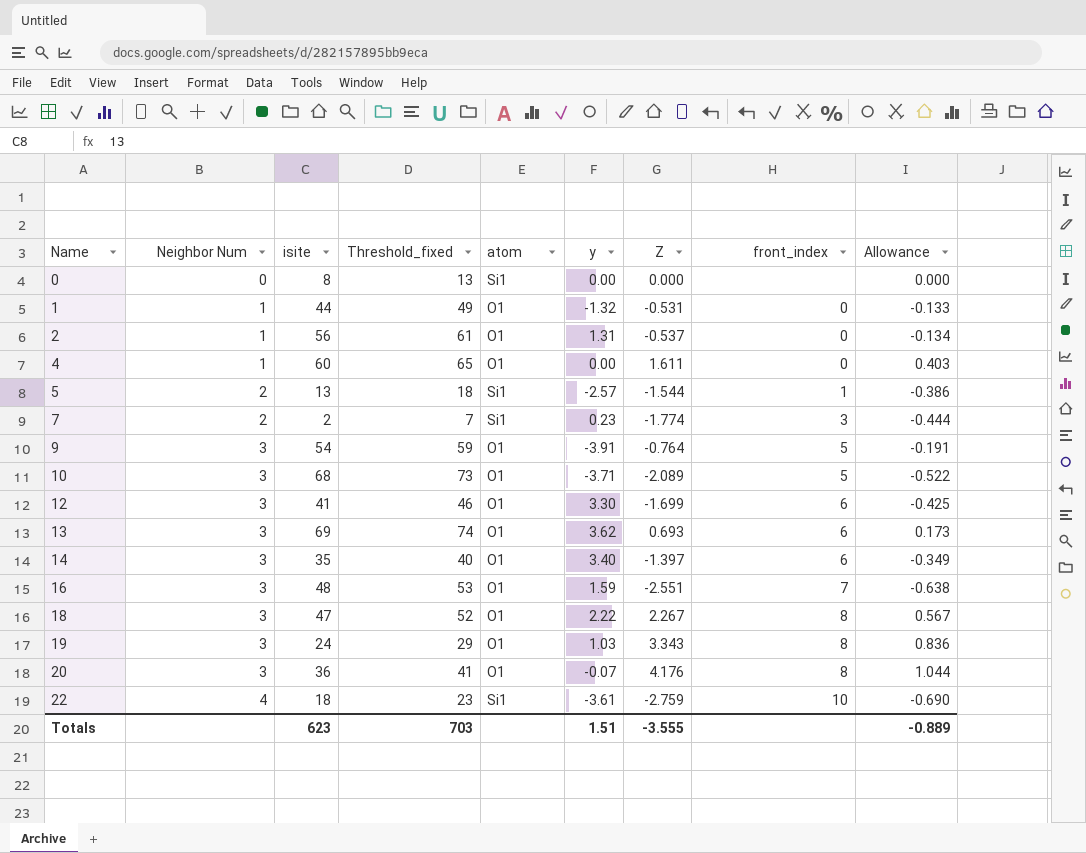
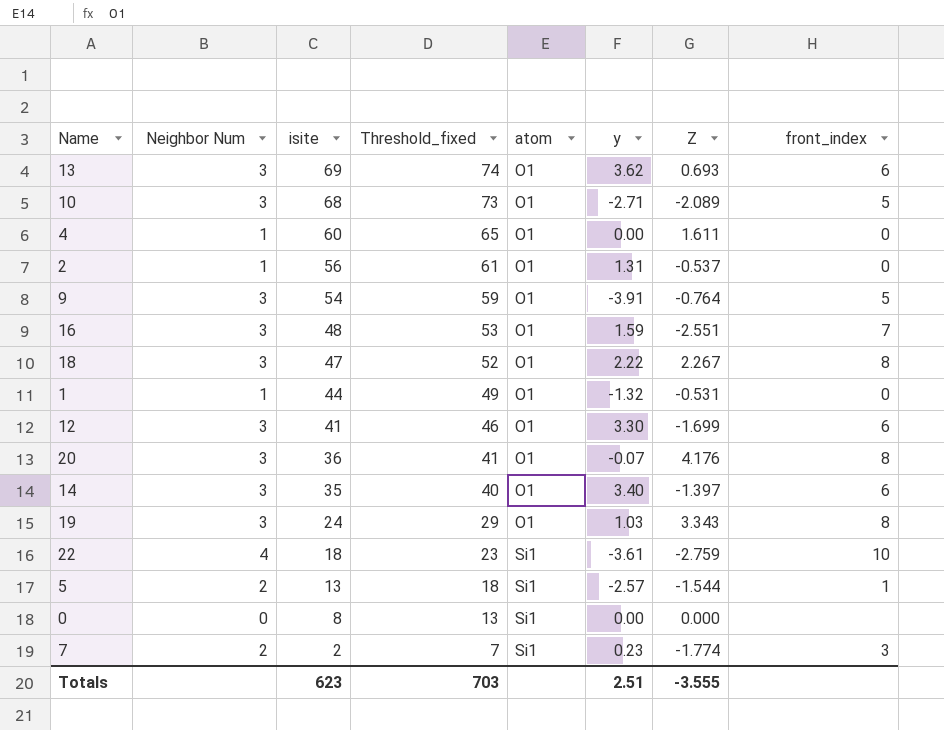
row order: Name ascending -> isite descending
column Allowance | formula: [Z] * 0.25 -> none
10 | y: -3.71 -> -2.71
Totals | y: 1.51 -> 2.51

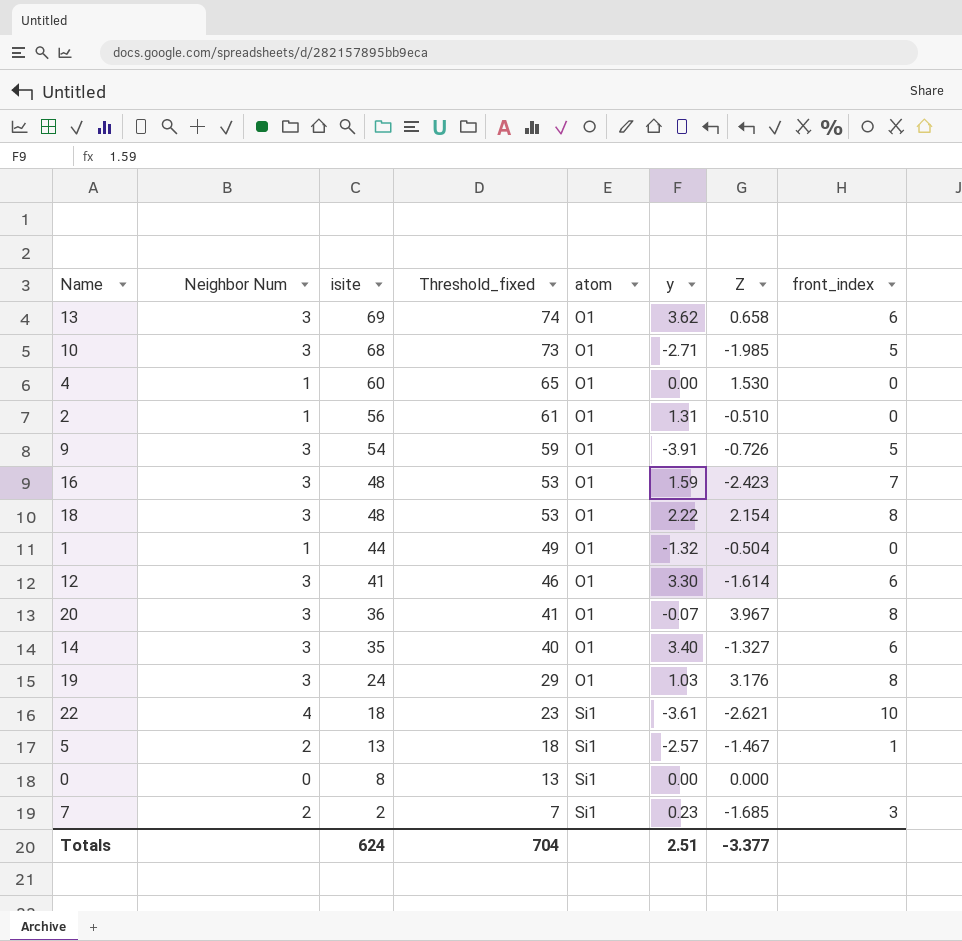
13 | Z: 0.693 -> 0.658
10 | Z: -2.089 -> -1.985
4 | Z: 1.611 -> 1.530
2 | Z: -0.537 -> -0.510
9 | Z: -0.764 -> -0.726
16 | Z: -2.551 -> -2.423
18 | isite: 47 -> 48
18 | Threshold_fixed: 52 -> 53
18 | Z: 2.267 -> 2.154
1 | Z: -0.531 -> -0.504
12 | Z: -1.699 -> -1.614
20 | Z: 4.176 -> 3.967
14 | Z: -1.397 -> -1.327
19 | Z: 3.343 -> 3.176
22 | Z: -2.759 -> -2.621
5 | Z: -1.544 -> -1.467
7 | Z: -1.774 -> -1.685
Totals | isite: 623 -> 624
Totals | Threshold_fixed: 703 -> 704
Totals | Z: -3.555 -> -3.377

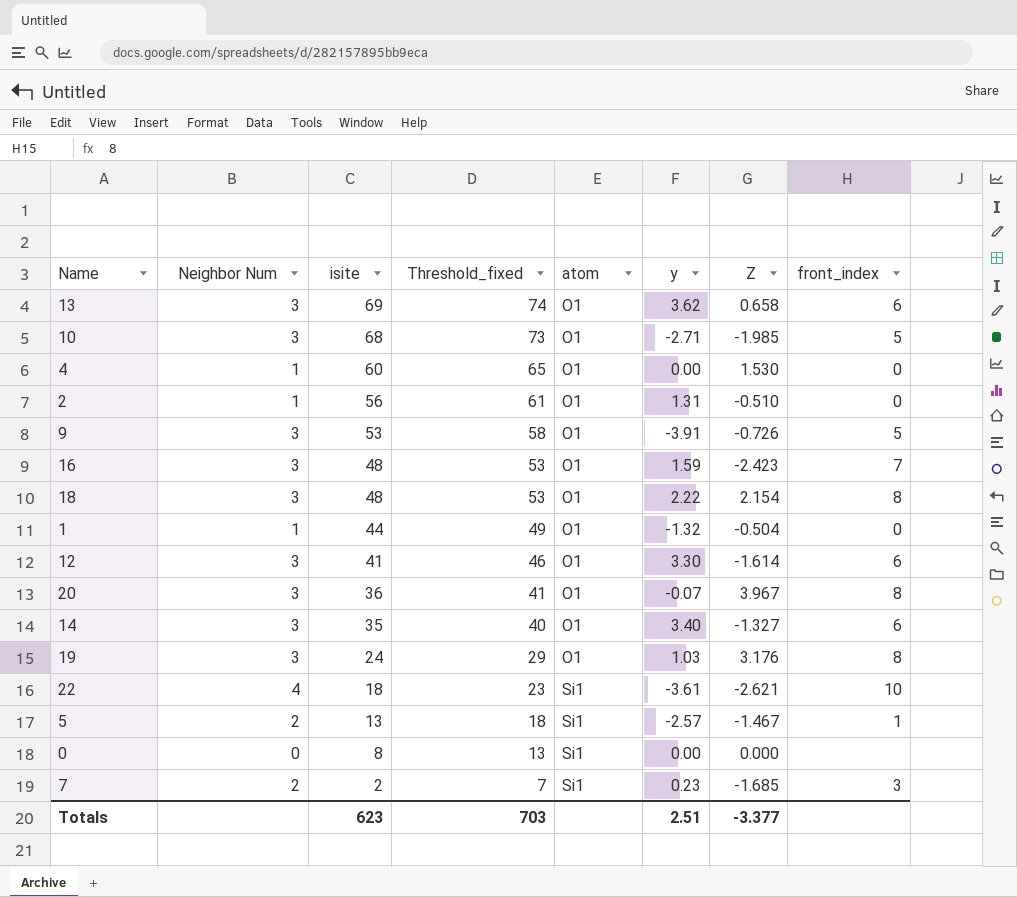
9 | isite: 54 -> 53
9 | Threshold_fixed: 59 -> 58
Totals | isite: 624 -> 623
Totals | Threshold_fixed: 704 -> 703

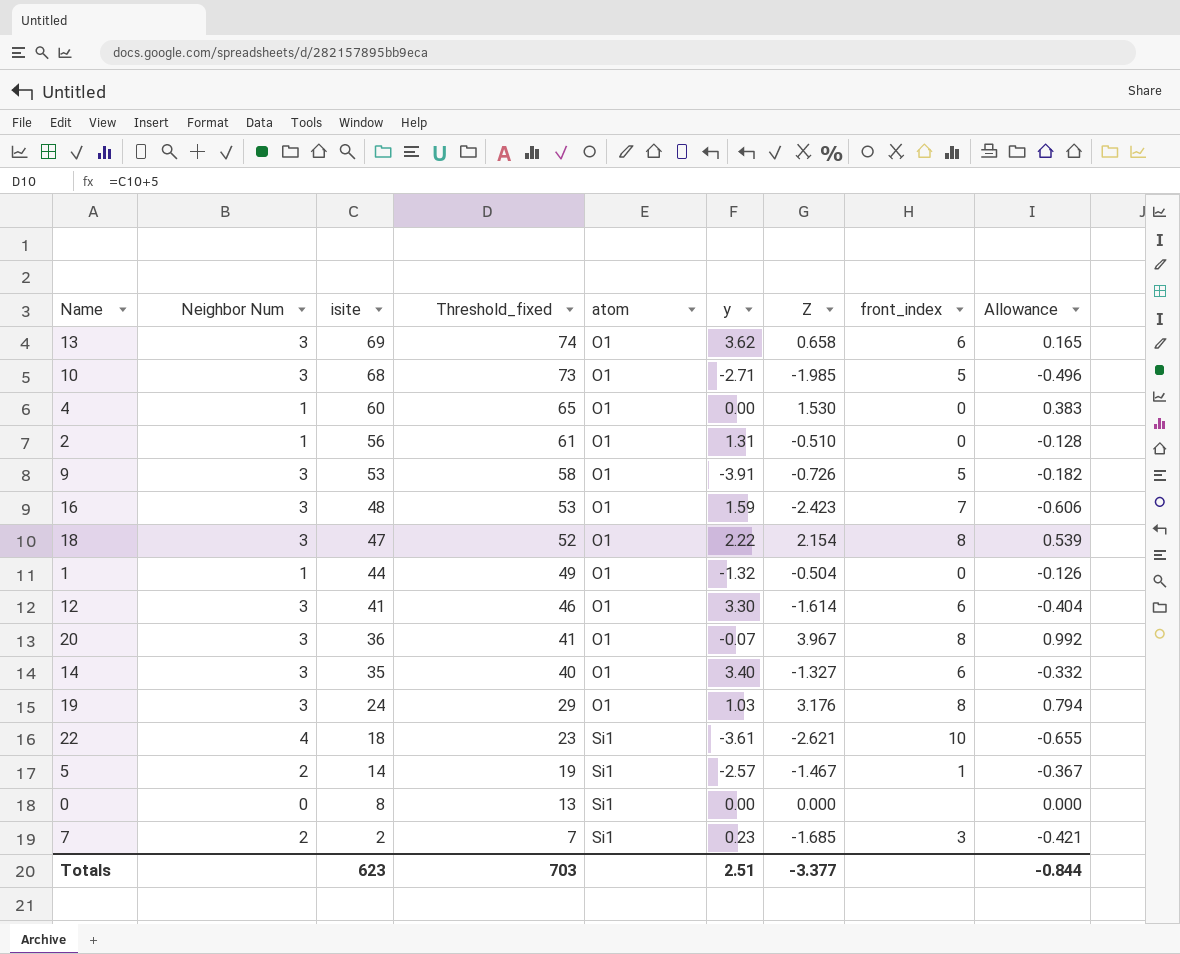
column Allowance | formula: none -> [Z] * 0.25
18 | isite: 48 -> 47
18 | Threshold_fixed: 53 -> 52
5 | isite: 13 -> 14
5 | Threshold_fixed: 18 -> 19

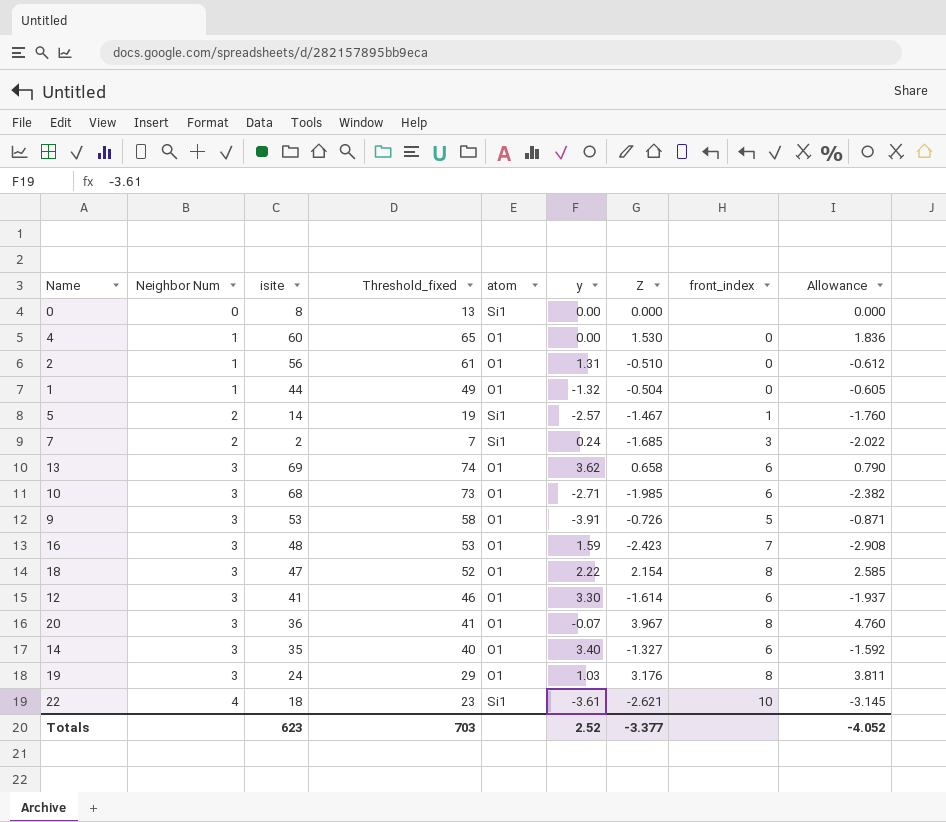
row order: isite descending -> Neighbor Num ascending
column Allowance | formula: [Z] * 0.25 -> [Z] * 1.2
7 | y: 0.23 -> 0.24
10 | front_index: 5 -> 6
Totals | y: 2.51 -> 2.52
Totals | Allowance: -0.844 -> -4.052

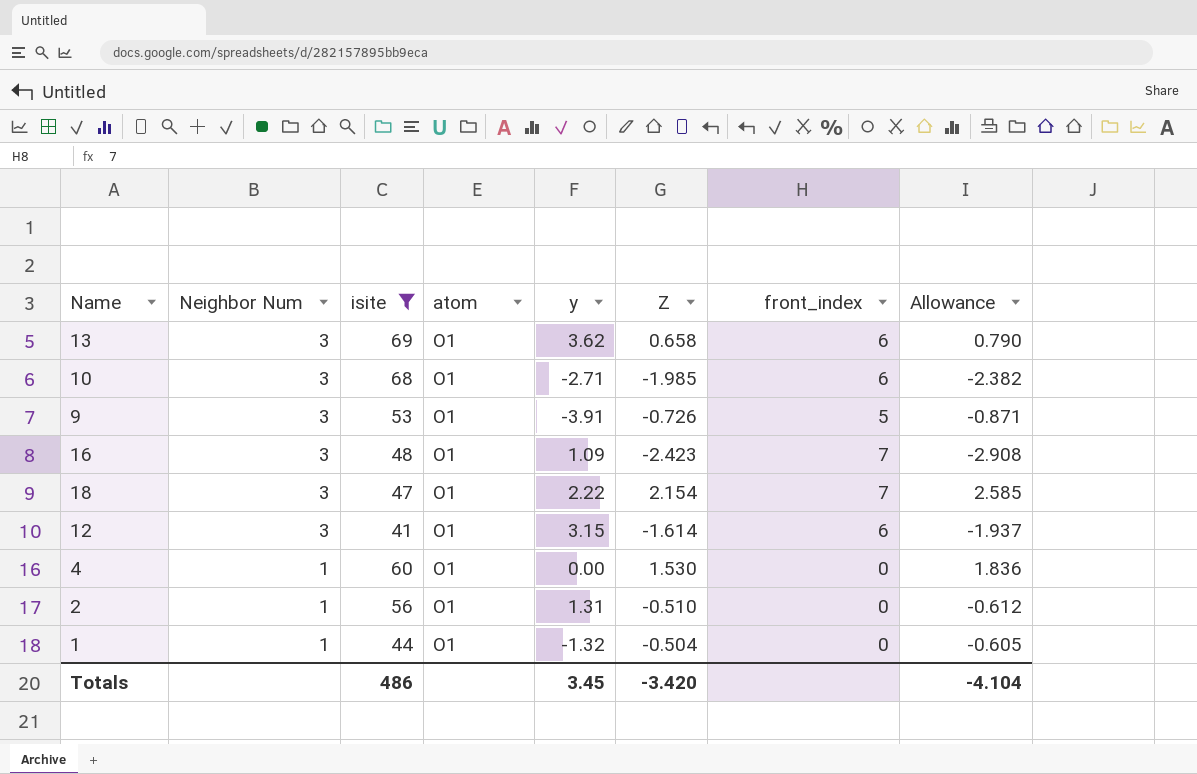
filter: none -> isite >= 41
row order: Neighbor Num ascending -> Neighbor Num descending
column Threshold_fixed | formula: [isite] + 5 -> none
16 | y: 1.59 -> 1.09
18 | front_index: 8 -> 7
12 | y: 3.30 -> 3.15
Totals | isite: 623 -> 486
Totals | y: 2.52 -> 3.45
Totals | Z: -3.377 -> -3.420
Totals | Allowance: -4.052 -> -4.104

